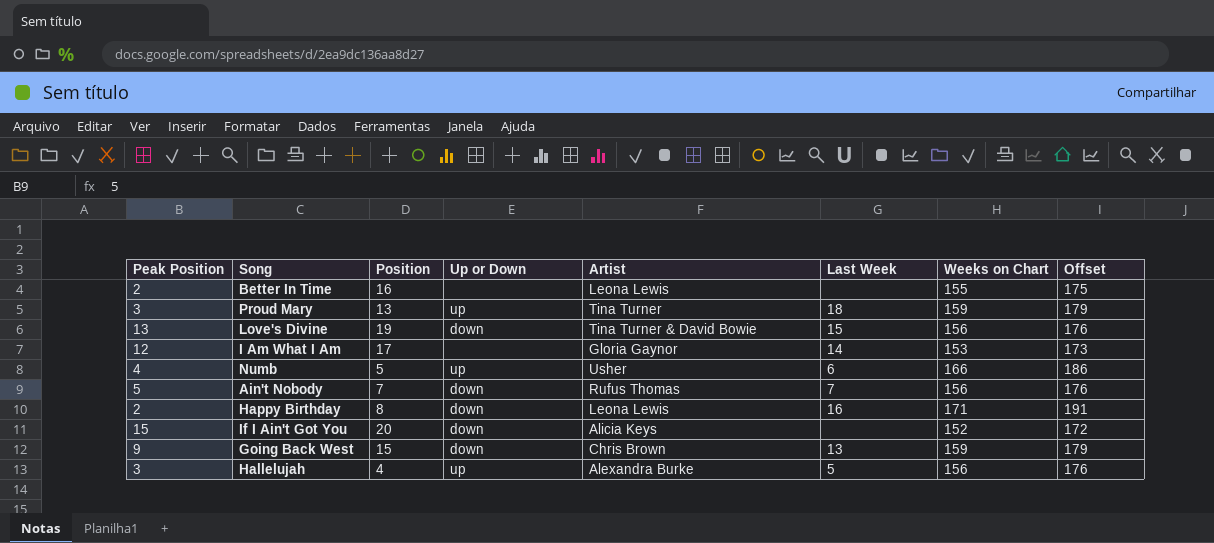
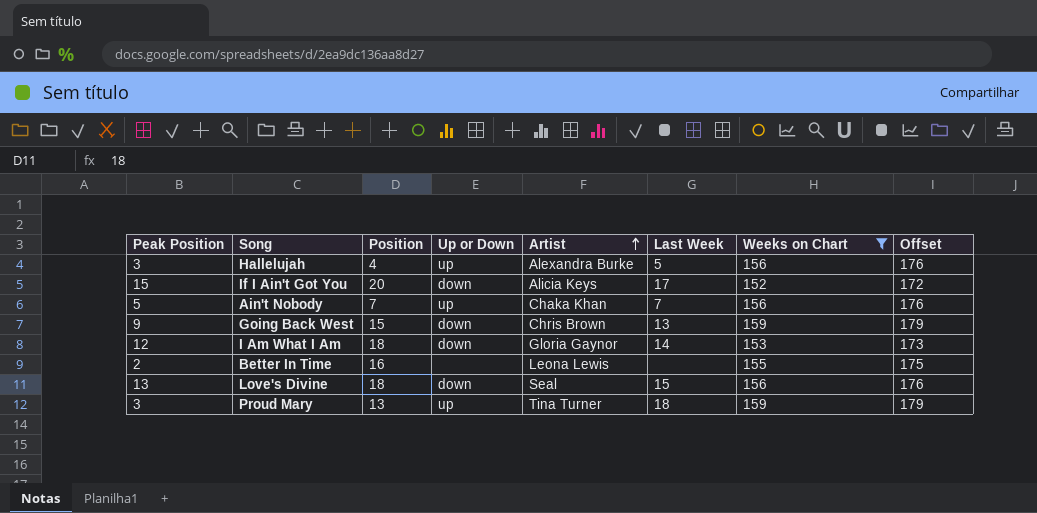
filter: none -> Weeks on Chart <= 159
row order: none -> Artist ascending
If I Ain't Got You | Last Week: none -> 17
Ain't Nobody | Up or Down: down -> up
Ain't Nobody | Artist: Rufus Thomas -> Chaka Khan
I Am What I Am | Position: 17 -> 18
I Am What I Am | Up or Down: none -> down
Love's Divine | Position: 19 -> 18
Love's Divine | Artist: Tina Turner & David Bowie -> Seal

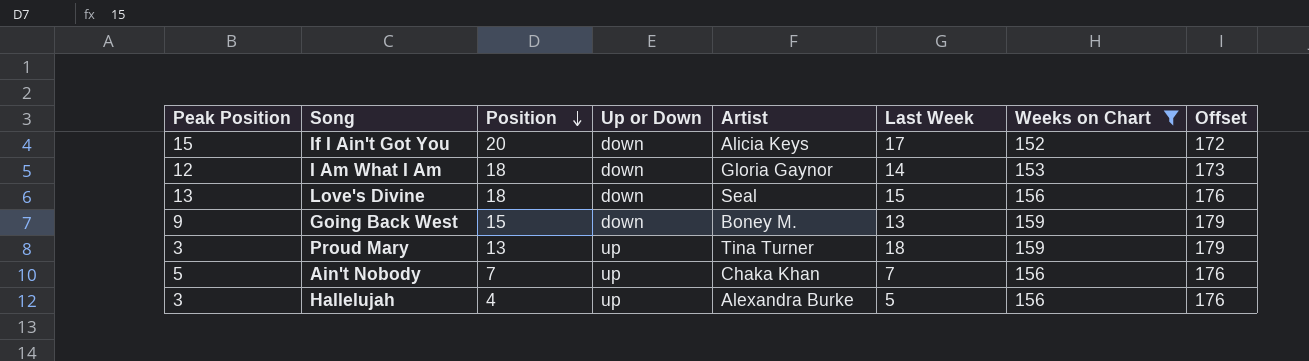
row order: Artist ascending -> Position descending
row Better In Time: 2 | 16 | none | Leona Lewis | none | 155 | 175 -> none
Going Back West | Artist: Chris Brown -> Boney M.

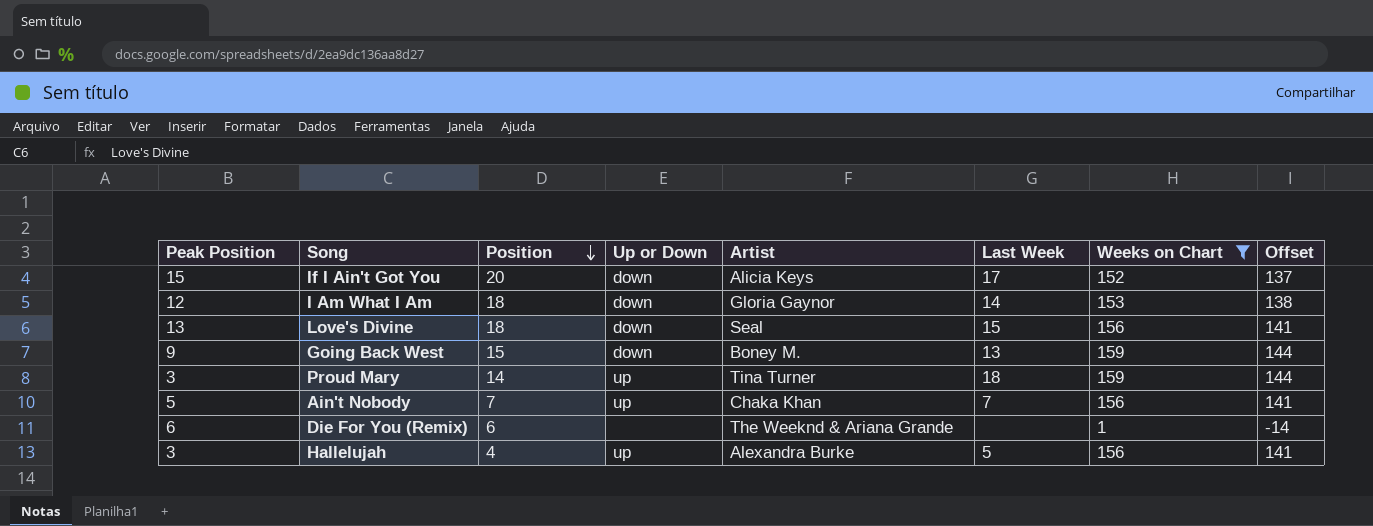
column Offset | formula: [Weeks on Chart] + 20 -> [Weeks on Chart] - 15
Proud Mary | Position: 13 -> 14
row Die For You (Remix): none -> 6 | 6 | none | The Weeknd & Ariana Grande | none | 1 | -14

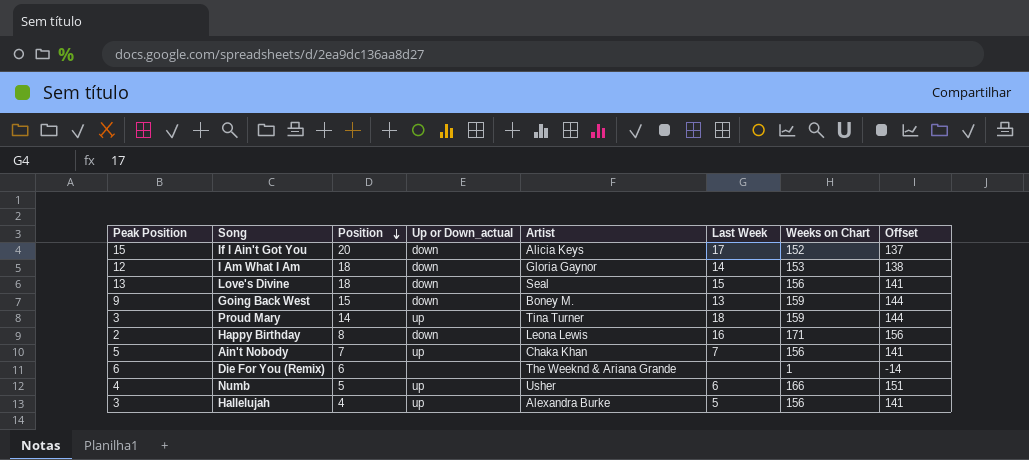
filter: Weeks on Chart <= 159 -> none
column name: Up or Down -> Up or Down_actual

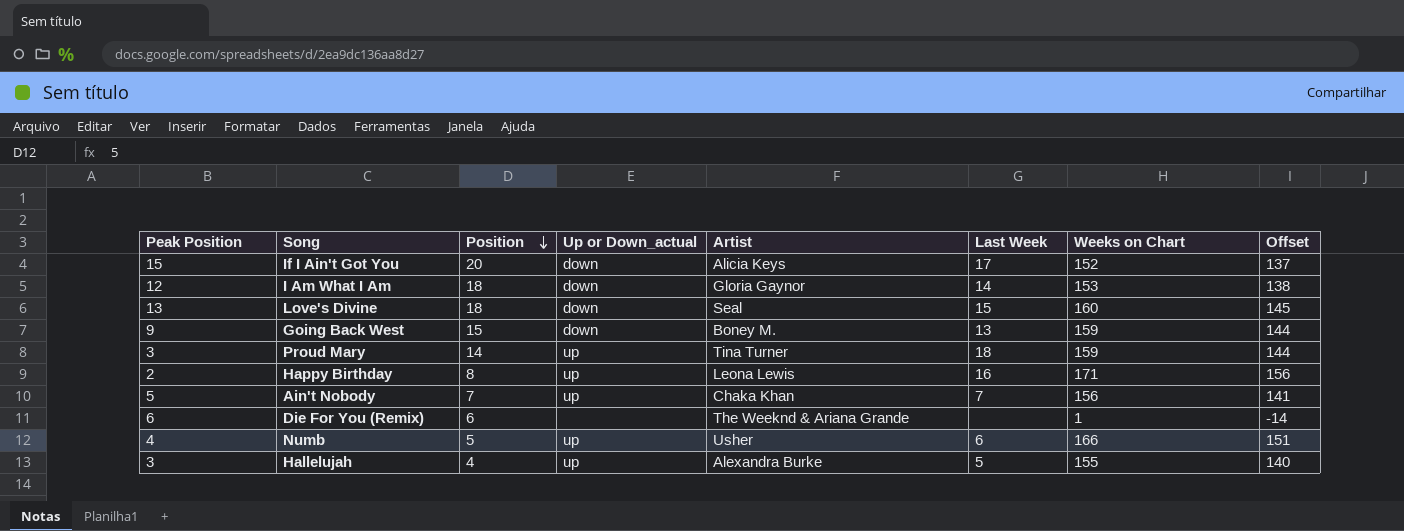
Love's Divine | Weeks on Chart: 156 -> 160
Love's Divine | Offset: 141 -> 145
Happy Birthday | Up or Down_actual: down -> up
Hallelujah | Weeks on Chart: 156 -> 155
Hallelujah | Offset: 141 -> 140

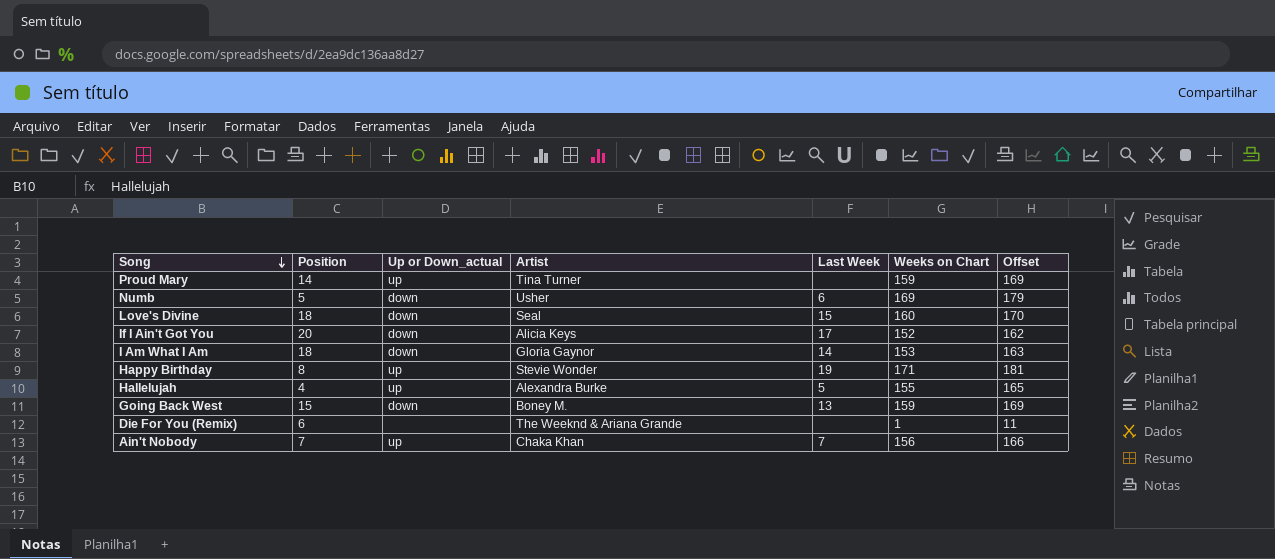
row order: Position descending -> Song descending
column Peak Position | position: 1 -> none
column Offset | formula: [Weeks on Chart] - 15 -> [Weeks on Chart] + 10
Proud Mary | Last Week: 18 -> none
Numb | Up or Down_actual: up -> down
Numb | Weeks on Chart: 166 -> 169
Happy Birthday | Artist: Leona Lewis -> Stevie Wonder
Happy Birthday | Last Week: 16 -> 19

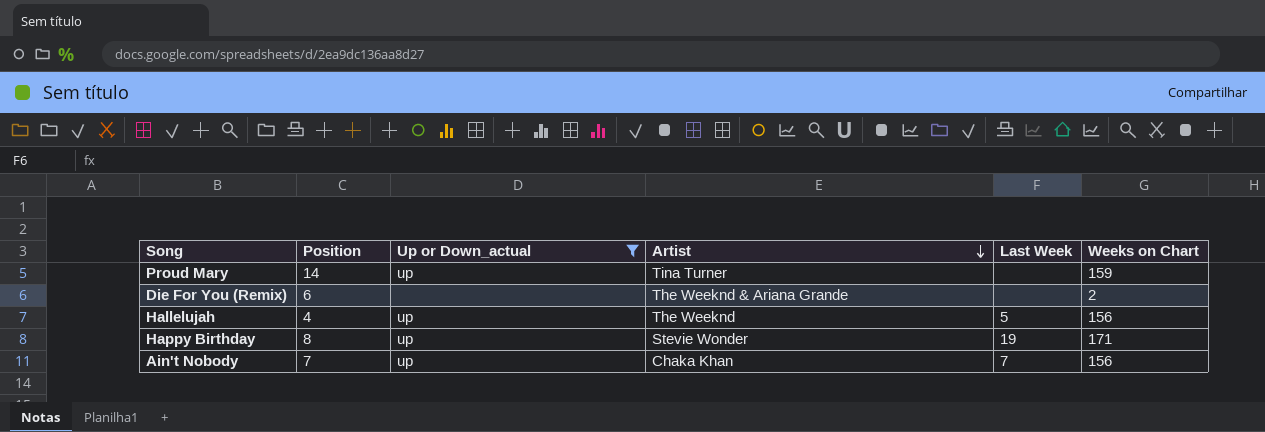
filter: none -> Up or Down_actual != down
row order: Song descending -> Artist descending
column Offset | formula: [Weeks on Chart] + 10 -> none
Die For You (Remix) | Weeks on Chart: 1 -> 2
Hallelujah | Artist: Alexandra Burke -> The Weeknd
Hallelujah | Weeks on Chart: 155 -> 156

